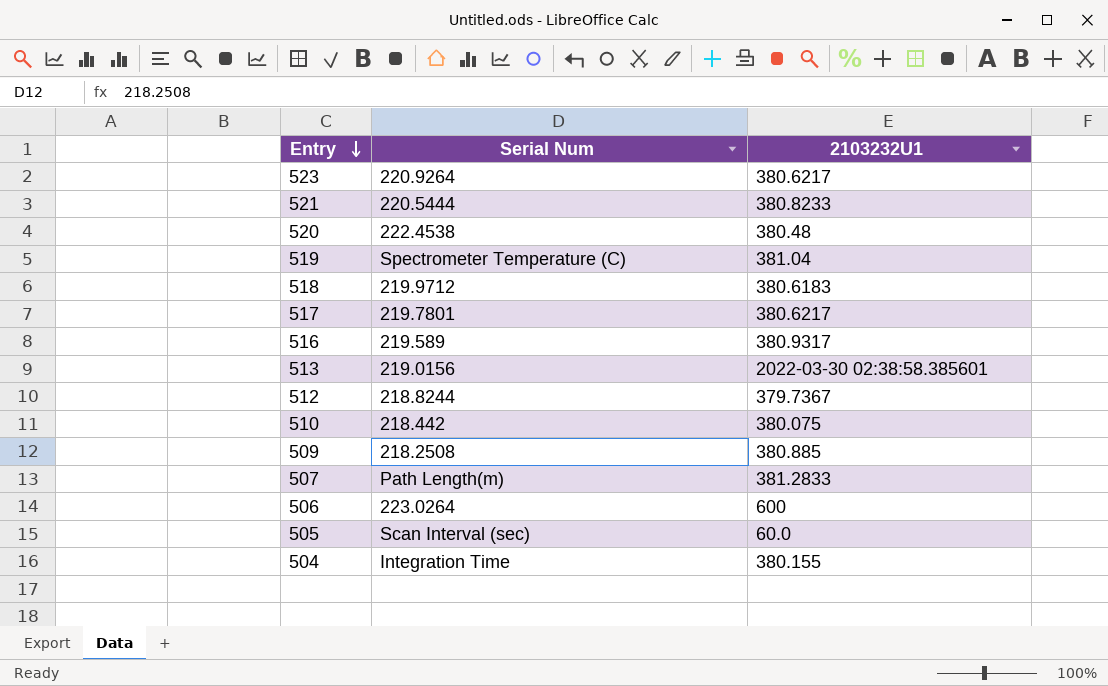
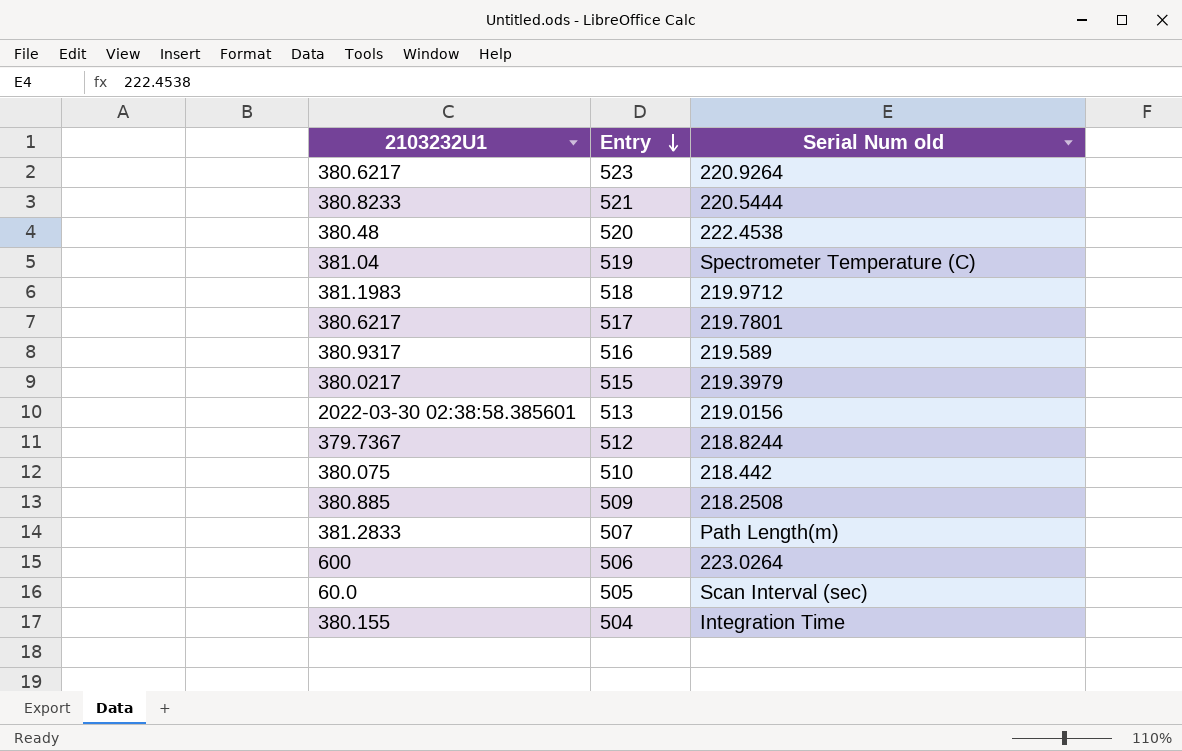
column 2103232U1 | position: 3 -> 1
column name: Serial Num -> Serial Num old
518 | 2103232U1: 380.6183 -> 381.1983
row 515: none -> 380.0217 | 219.3979

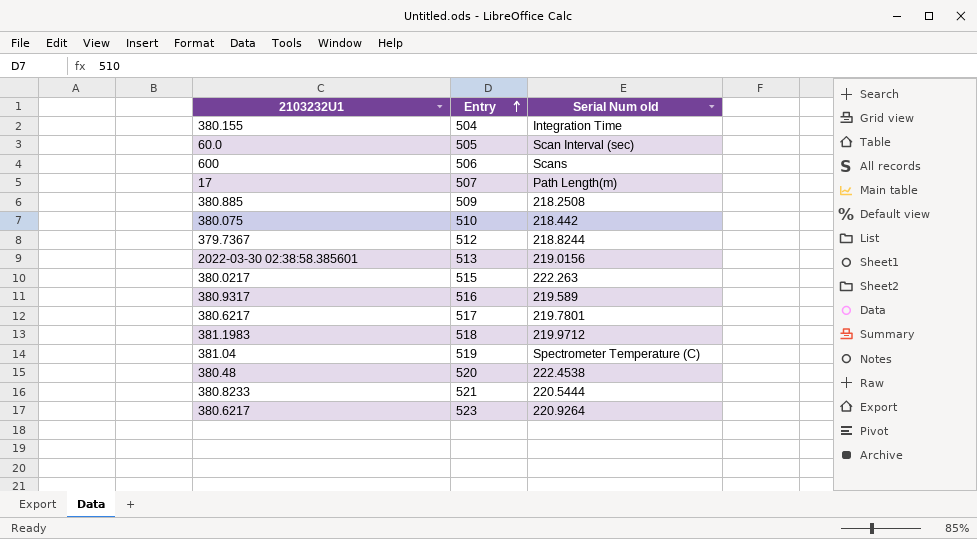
row order: Entry descending -> Entry ascending
506 | Serial Num old: 223.0264 -> Scans
507 | 2103232U1: 381.2833 -> 17
515 | Serial Num old: 219.3979 -> 222.263

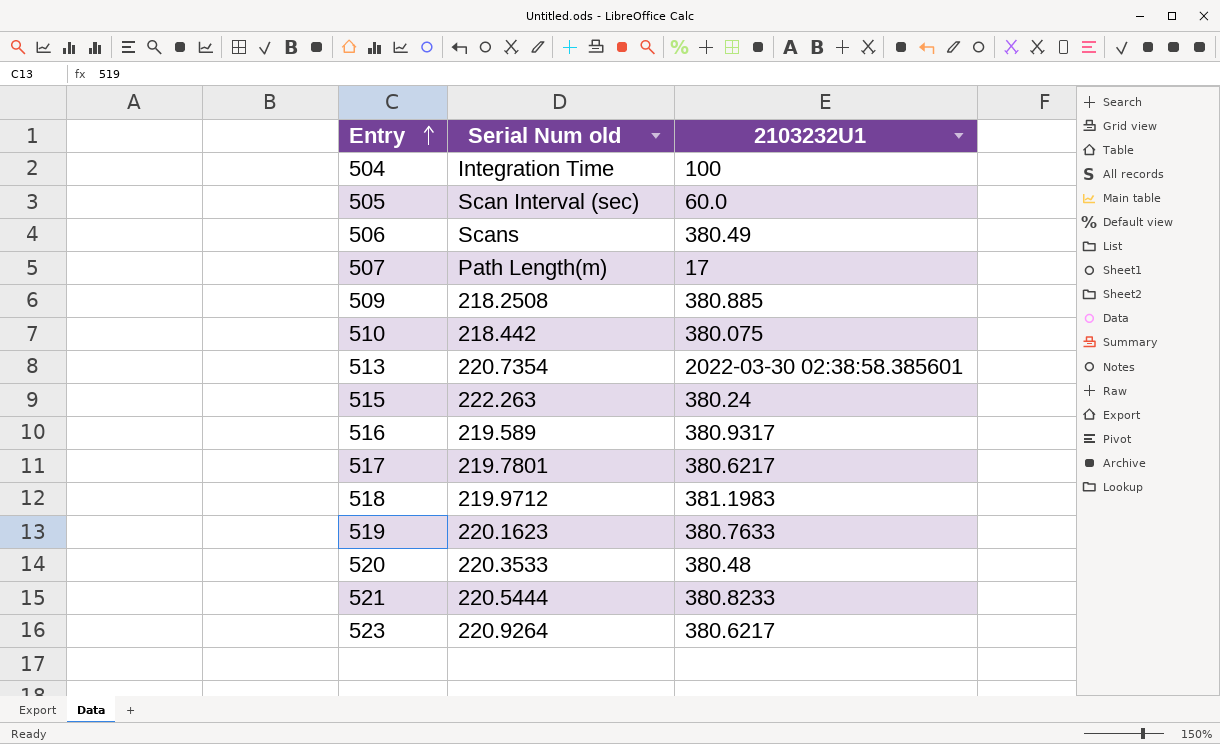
column 2103232U1 | position: 1 -> 3
row 512: 379.7367 | 218.8244 -> none
504 | 2103232U1: 380.155 -> 100
506 | 2103232U1: 600 -> 380.49
513 | Serial Num old: 219.0156 -> 220.7354
515 | 2103232U1: 380.0217 -> 380.24
519 | Serial Num old: Spectrometer Temperature (C) -> 220.1623
519 | 2103232U1: 381.04 -> 380.7633
520 | Serial Num old: 222.4538 -> 220.3533

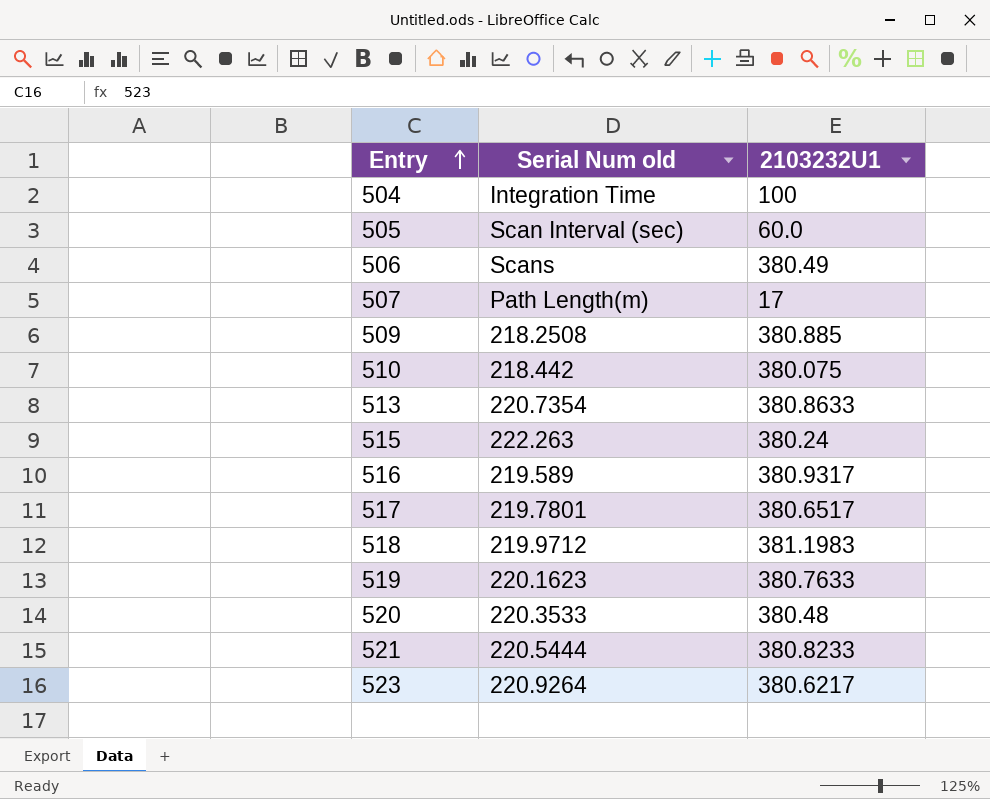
513 | 2103232U1: 2022-03-30 02:38:58.385601 -> 380.8633
517 | 2103232U1: 380.6217 -> 380.6517

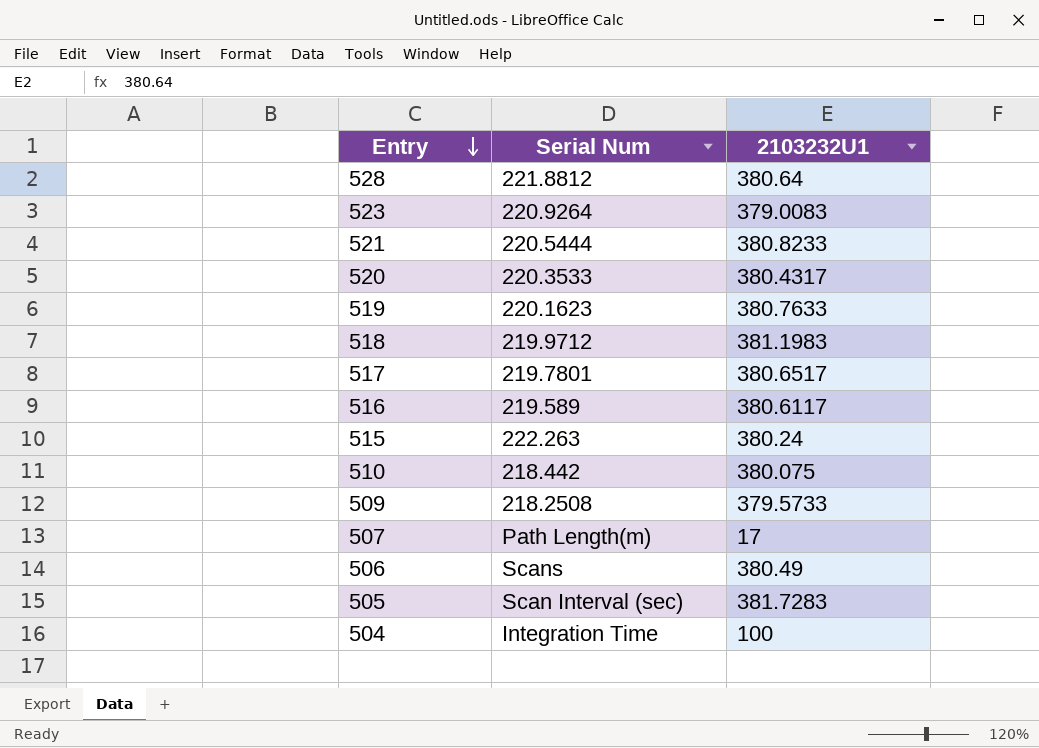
row order: Entry ascending -> Entry descending
column name: Serial Num old -> Serial Num
row 513: 220.7354 | 380.8633 -> none
row 528: none -> 221.8812 | 380.64
523 | 2103232U1: 380.6217 -> 379.0083
520 | 2103232U1: 380.48 -> 380.4317
516 | 2103232U1: 380.9317 -> 380.6117
509 | 2103232U1: 380.885 -> 379.5733
505 | 2103232U1: 60.0 -> 381.7283

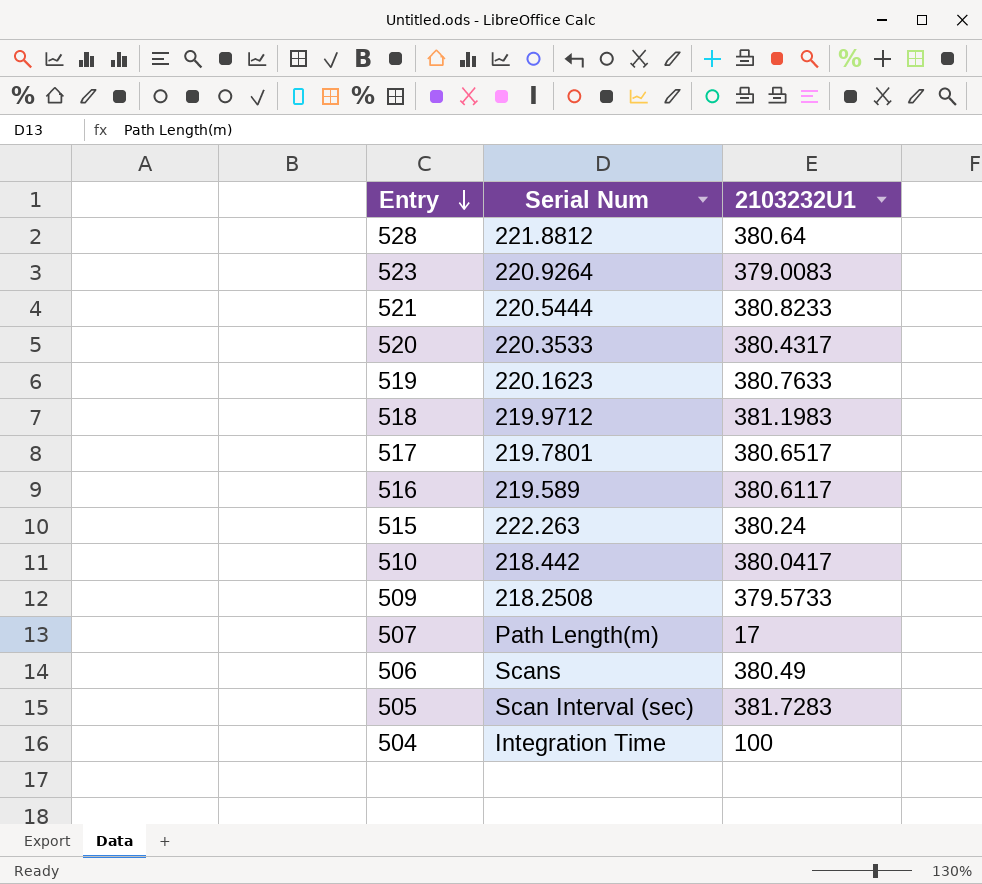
510 | 2103232U1: 380.075 -> 380.0417

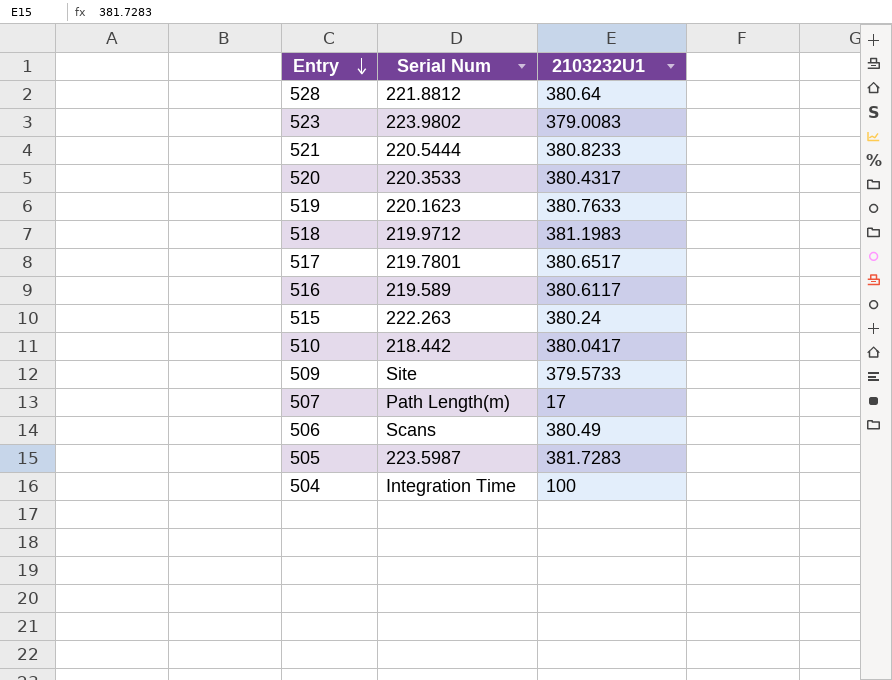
523 | Serial Num: 220.9264 -> 223.9802
509 | Serial Num: 218.2508 -> Site
505 | Serial Num: Scan Interval (sec) -> 223.5987

